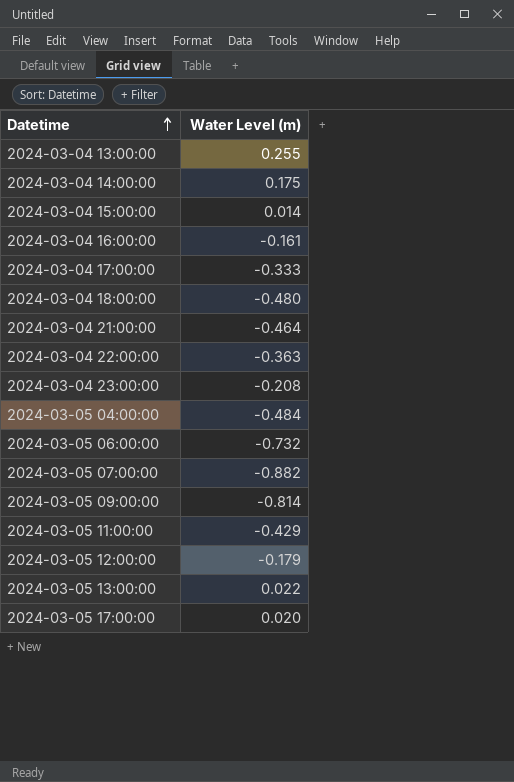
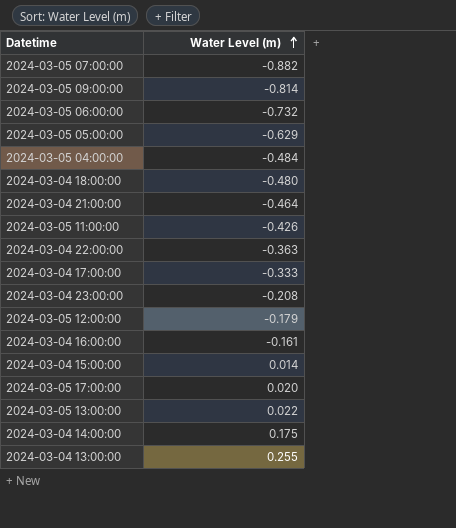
row order: Datetime ascending -> Water Level (m) ascending
row 2024-03-05 05:00:00: none -> -0.629
2024-03-05 11:00:00 | Water Level (m): -0.429 -> -0.426

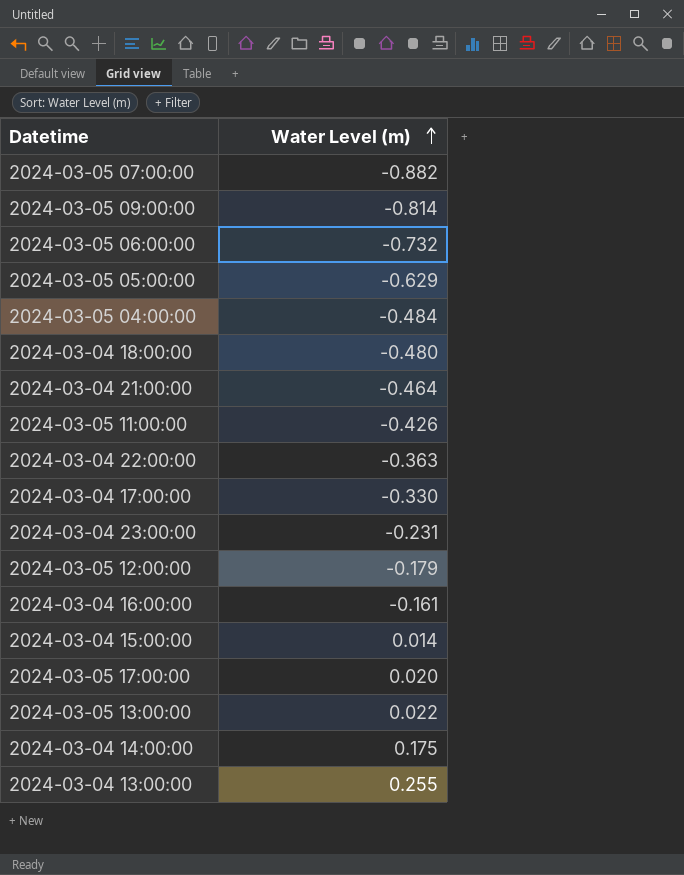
2024-03-04 17:00:00 | Water Level (m): -0.333 -> -0.330
2024-03-04 23:00:00 | Water Level (m): -0.208 -> -0.231

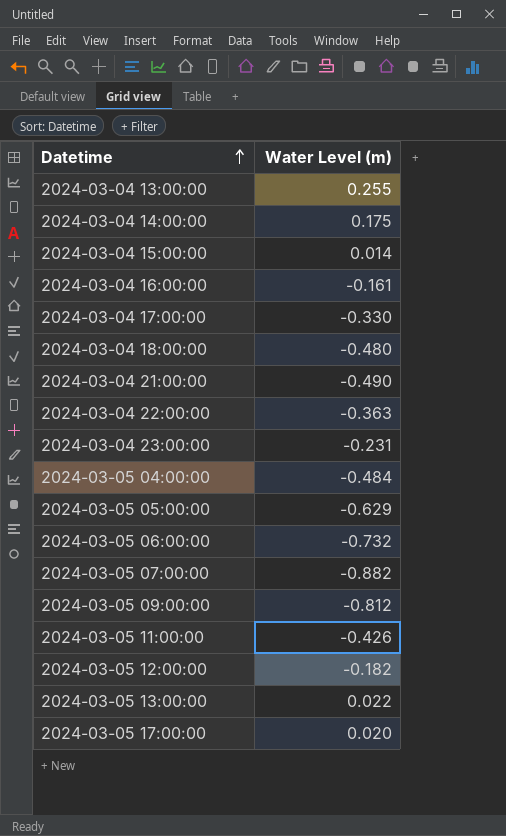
row order: Water Level (m) ascending -> Datetime ascending
2024-03-04 21:00:00 | Water Level (m): -0.464 -> -0.490
2024-03-05 09:00:00 | Water Level (m): -0.814 -> -0.812
2024-03-05 12:00:00 | Water Level (m): -0.179 -> -0.182

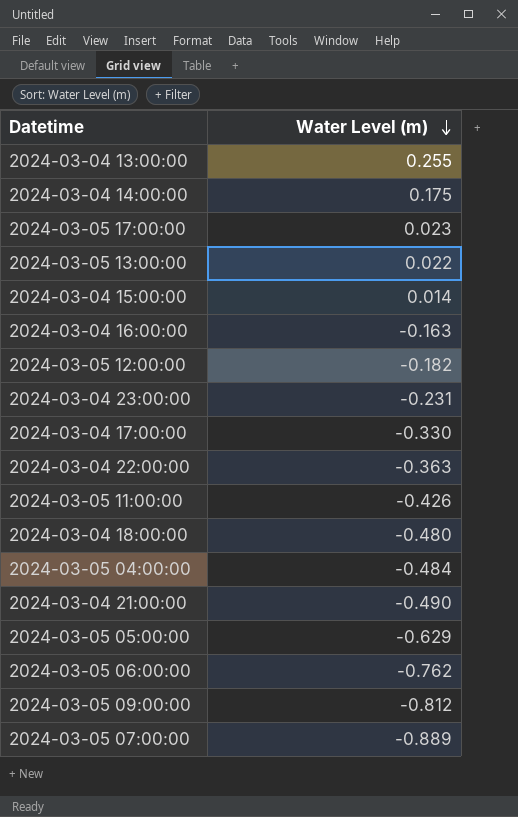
row order: Datetime ascending -> Water Level (m) descending
2024-03-05 17:00:00 | Water Level (m): 0.020 -> 0.023
2024-03-04 16:00:00 | Water Level (m): -0.161 -> -0.163
2024-03-05 06:00:00 | Water Level (m): -0.732 -> -0.762
2024-03-05 07:00:00 | Water Level (m): -0.882 -> -0.889

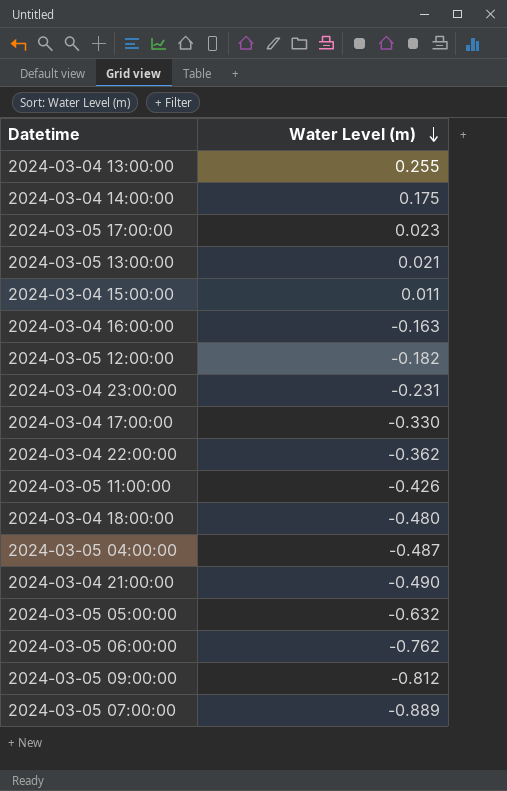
2024-03-05 13:00:00 | Water Level (m): 0.022 -> 0.021
2024-03-04 15:00:00 | Water Level (m): 0.014 -> 0.011
2024-03-04 22:00:00 | Water Level (m): -0.363 -> -0.362
2024-03-05 04:00:00 | Water Level (m): -0.484 -> -0.487
2024-03-05 05:00:00 | Water Level (m): -0.629 -> -0.632

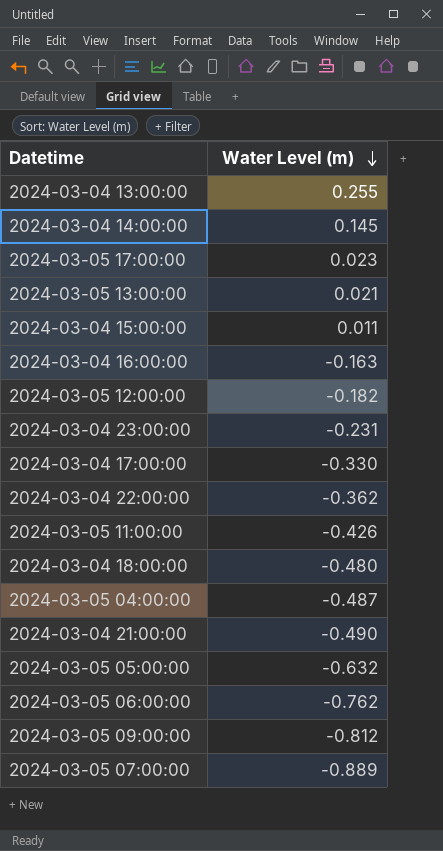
2024-03-04 14:00:00 | Water Level (m): 0.175 -> 0.145

